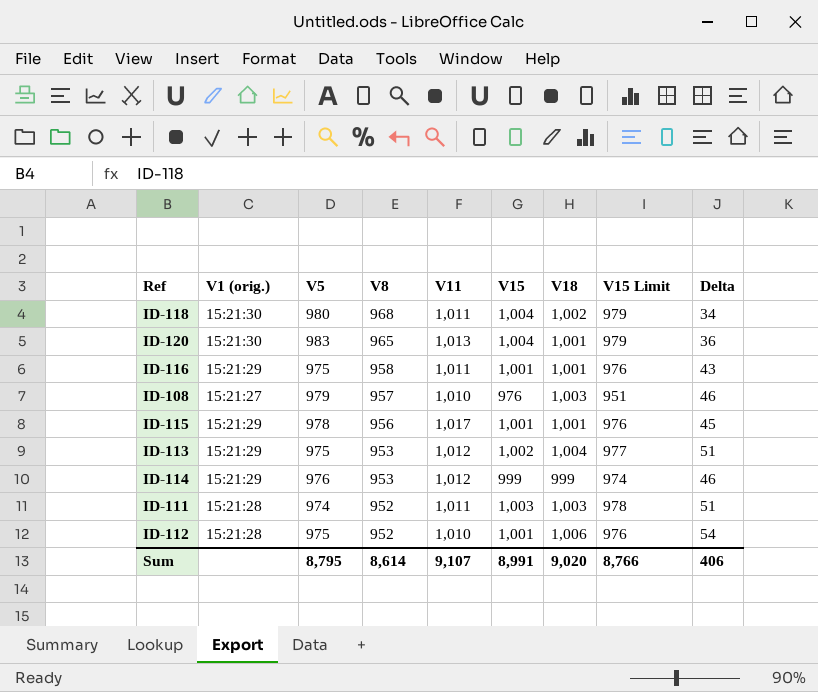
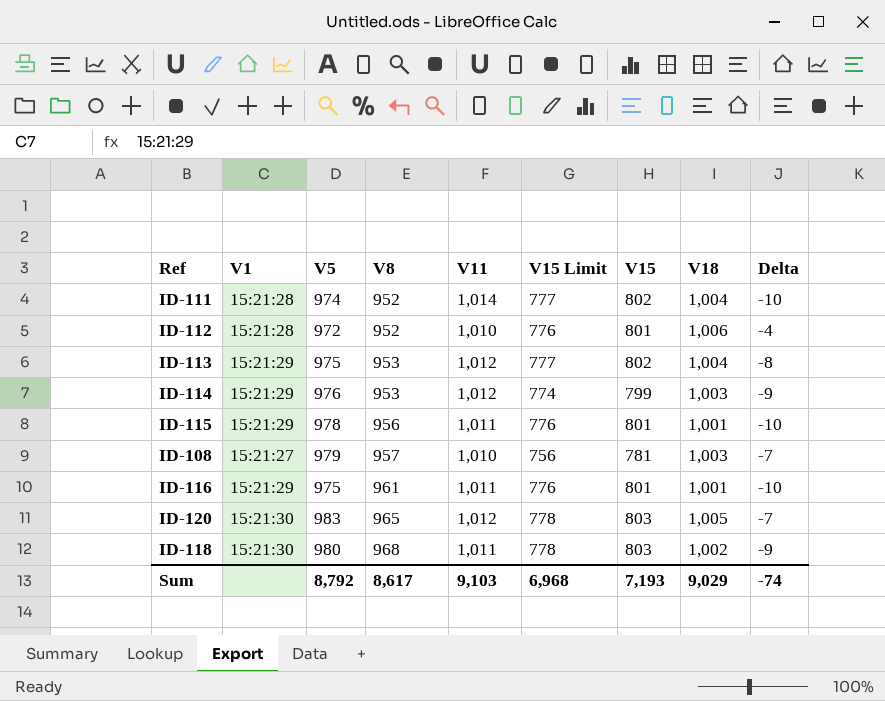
row order: V8 descending -> V8 ascending
column name: V1 (orig.) -> V1
column V15 Limit | position: 8 -> 6
column Delta | formula: [V18] - [V8] -> [V18] - [V11]
ID-111 | V11: 1,011 -> 1,014
ID-111 | V15 Limit: 978 -> 777
ID-111 | V15: 1,003 -> 802
ID-111 | V18: 1,003 -> 1,004
ID-112 | V5: 975 -> 972
ID-112 | V15 Limit: 976 -> 776
ID-112 | V15: 1,001 -> 801
ID-113 | V15 Limit: 977 -> 777
ID-113 | V15: 1,002 -> 802
ID-114 | V15 Limit: 974 -> 774
ID-114 | V15: 999 -> 799
ID-114 | V18: 999 -> 1,003
ID-115 | V11: 1,017 -> 1,011
ID-115 | V15 Limit: 976 -> 776
ID-115 | V15: 1,001 -> 801
ID-108 | V15 Limit: 951 -> 756
ID-108 | V15: 976 -> 781
ID-116 | V8: 958 -> 961
ID-116 | V15 Limit: 976 -> 776
ID-116 | V15: 1,001 -> 801
ID-120 | V11: 1,013 -> 1,012
ID-120 | V15 Limit: 979 -> 778
ID-120 | V15: 1,004 -> 803
ID-120 | V18: 1,001 -> 1,005
ID-118 | V15 Limit: 979 -> 778
ID-118 | V15: 1,004 -> 803
Sum | V5: 8,795 -> 8,792
Sum | V8: 8,614 -> 8,617
Sum | V11: 9,107 -> 9,103
Sum | V15 Limit: 8,766 -> 6,968
Sum | V15: 8,991 -> 7,193
Sum | V18: 9,020 -> 9,029
Sum | Delta: 406 -> -74

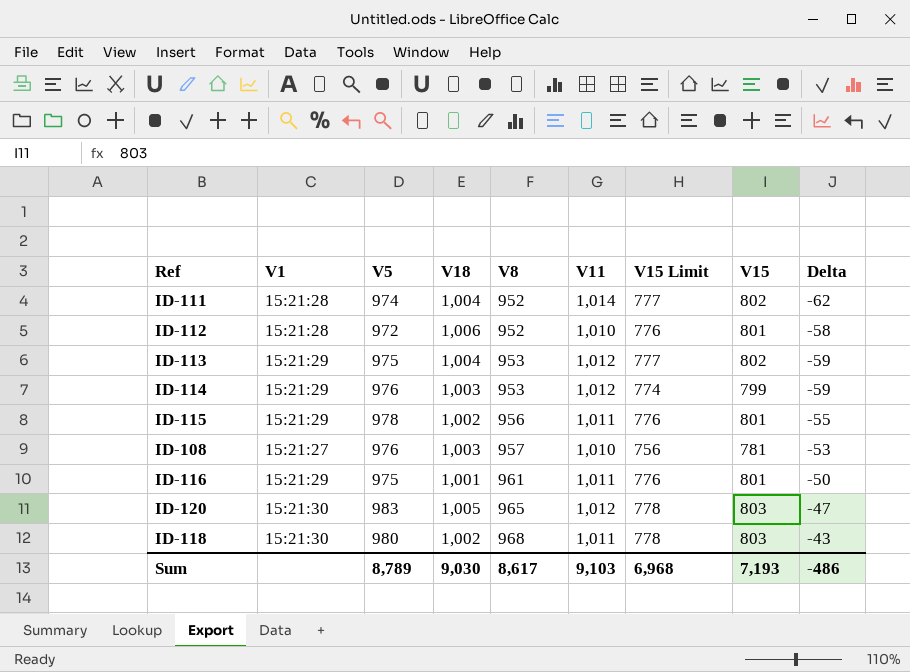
column V18 | position: 8 -> 4
column Delta | formula: [V18] - [V11] -> [V8] - [V11]
ID-115 | V18: 1,001 -> 1,002
ID-108 | V5: 979 -> 976
Sum | V5: 8,792 -> 8,789
Sum | V18: 9,029 -> 9,030
Sum | Delta: -74 -> -486

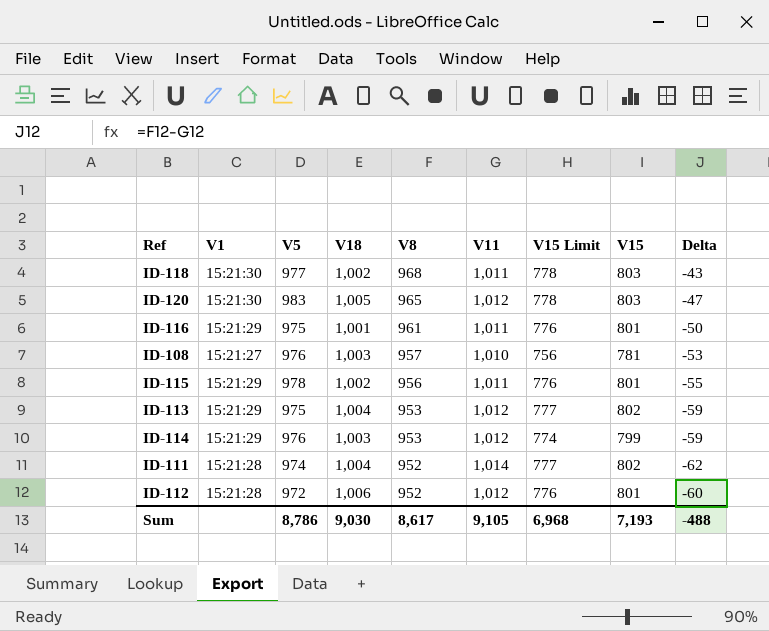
row order: V8 ascending -> V8 descending
ID-118 | V5: 980 -> 977
ID-112 | V11: 1,010 -> 1,012
ID-112 | Delta: -58 -> -60
Sum | V5: 8,789 -> 8,786
Sum | V11: 9,103 -> 9,105
Sum | Delta: -486 -> -488

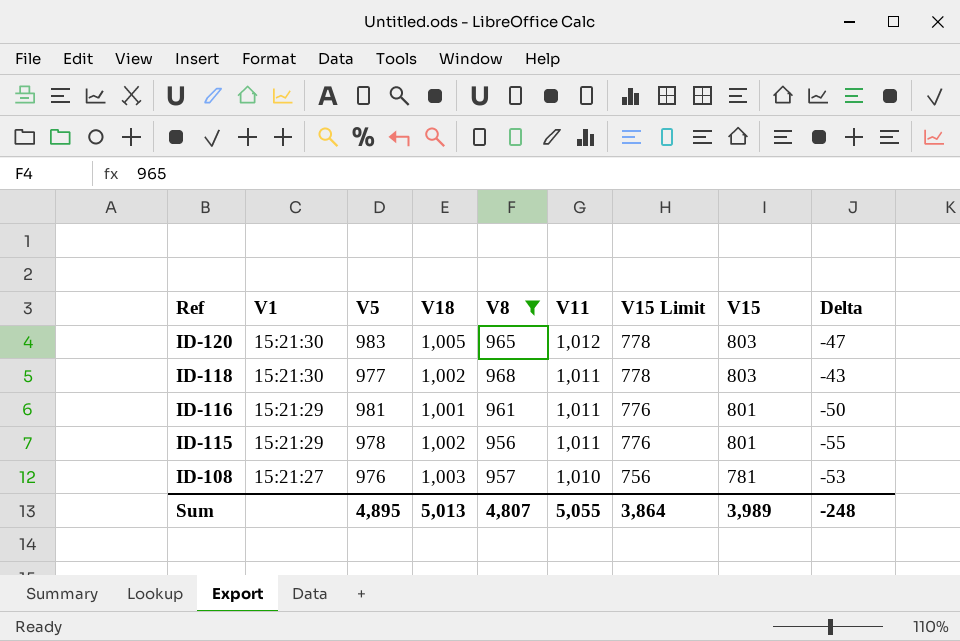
filter: none -> V8 >= 956
row order: V8 descending -> Ref descending
ID-116 | V5: 975 -> 981
Sum | V5: 8,786 -> 4,895
Sum | V18: 9,030 -> 5,013
Sum | V8: 8,617 -> 4,807
Sum | V11: 9,105 -> 5,055
Sum | V15 Limit: 6,968 -> 3,864
Sum | V15: 7,193 -> 3,989
Sum | Delta: -488 -> -248

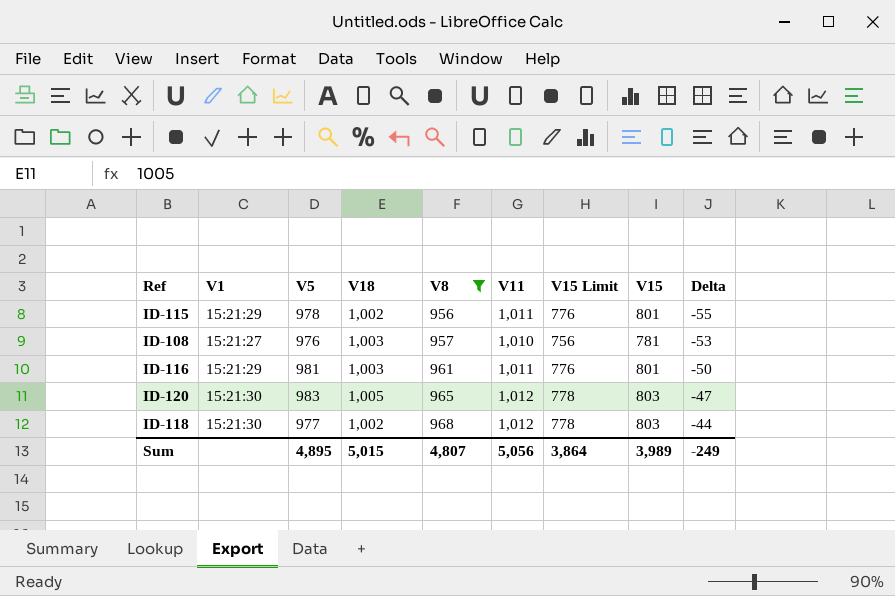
row order: Ref descending -> V8 ascending
ID-116 | V18: 1,001 -> 1,003
ID-118 | V11: 1,011 -> 1,012
ID-118 | Delta: -43 -> -44
Sum | V18: 5,013 -> 5,015
Sum | V11: 5,055 -> 5,056
Sum | Delta: -248 -> -249

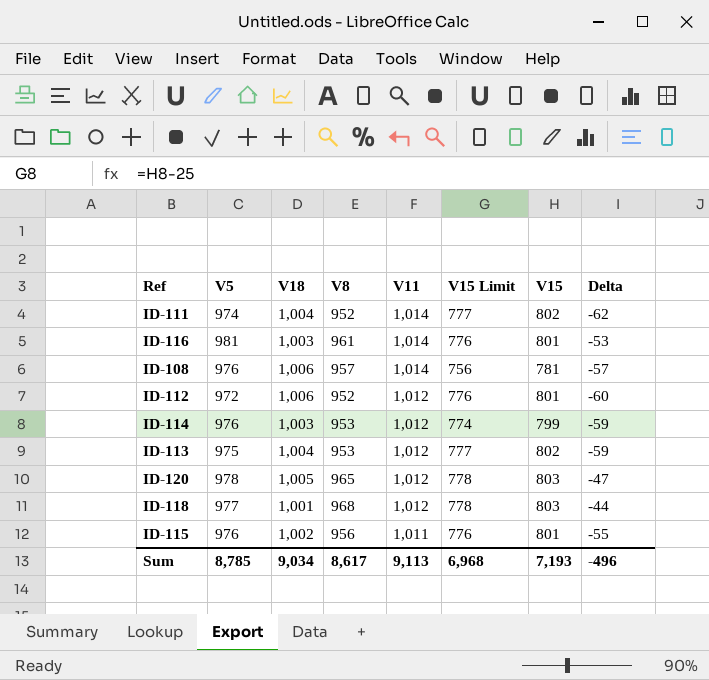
filter: V8 >= 956 -> none
row order: V8 ascending -> V11 descending
column V1 | position: 2 -> none
ID-116 | V11: 1,011 -> 1,014
ID-116 | Delta: -50 -> -53
ID-108 | V18: 1,003 -> 1,006
ID-108 | V11: 1,010 -> 1,014
ID-108 | Delta: -53 -> -57
ID-120 | V5: 983 -> 978
ID-118 | V18: 1,002 -> 1,001
ID-115 | V5: 978 -> 976
Sum | V5: 4,895 -> 8,785
Sum | V18: 5,015 -> 9,034
Sum | V8: 4,807 -> 8,617
Sum | V11: 5,056 -> 9,113
Sum | V15 Limit: 3,864 -> 6,968
Sum | V15: 3,989 -> 7,193
Sum | Delta: -249 -> -496

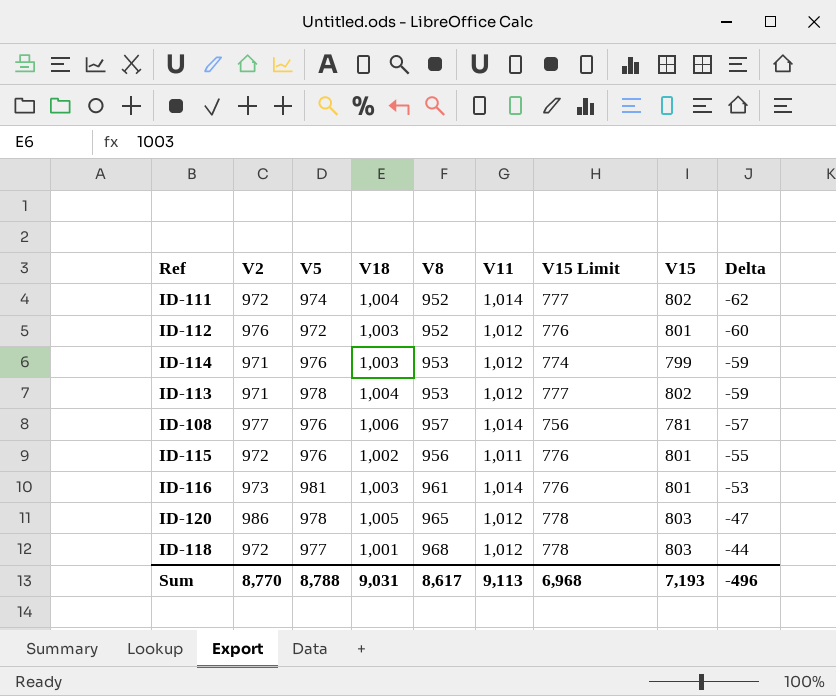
row order: V11 descending -> Delta ascending
column V2 | position: none -> 2
ID-112 | V18: 1,006 -> 1,003
ID-113 | V5: 975 -> 978
Sum | V5: 8,785 -> 8,788
Sum | V18: 9,034 -> 9,031

